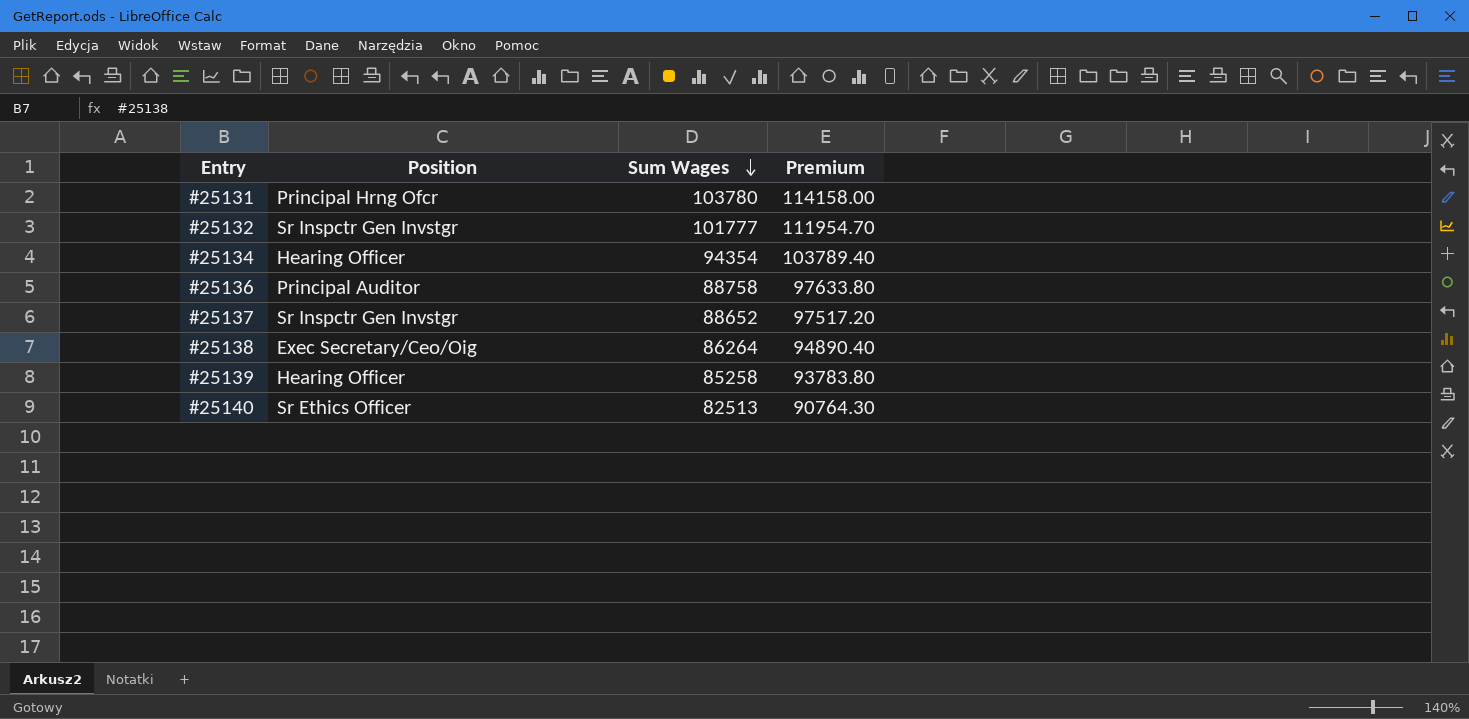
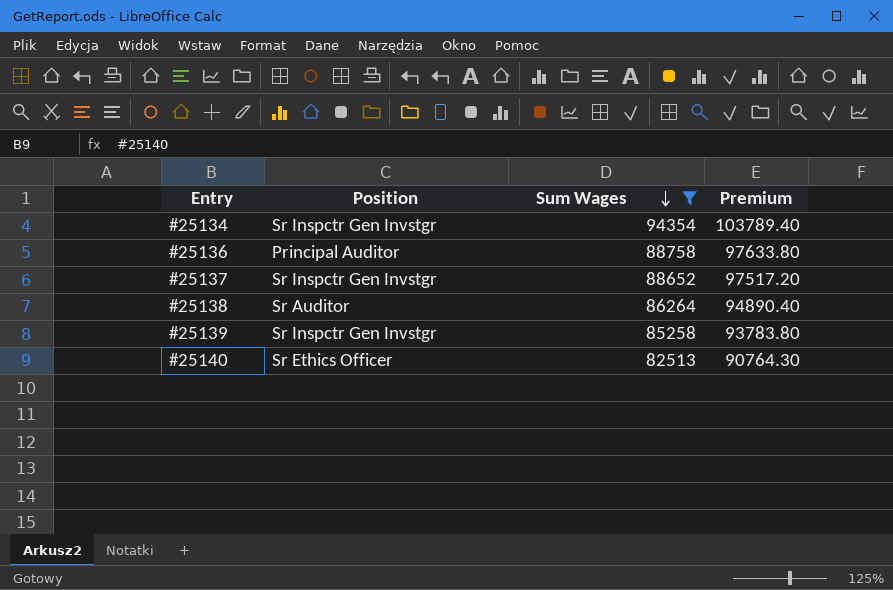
filter: none -> Sum Wages <= 94354
#25134 | Position: Hearing Officer -> Sr Inspctr Gen Invstgr
#25138 | Position: Exec Secretary/Ceo/Oig -> Sr Auditor
#25139 | Position: Hearing Officer -> Sr Inspctr Gen Invstgr

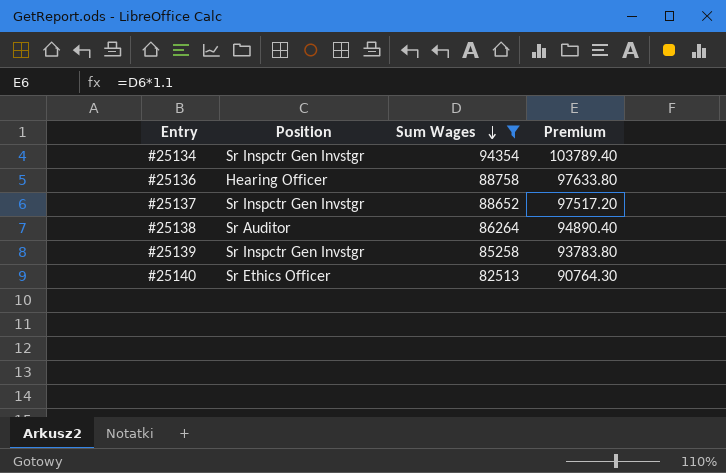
#25136 | Position: Principal Auditor -> Hearing Officer

